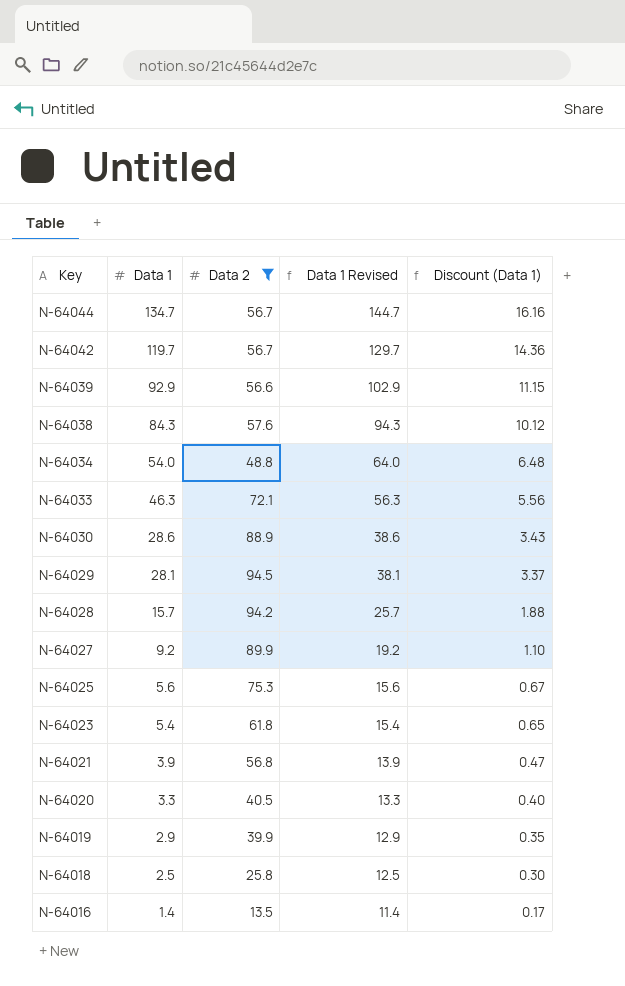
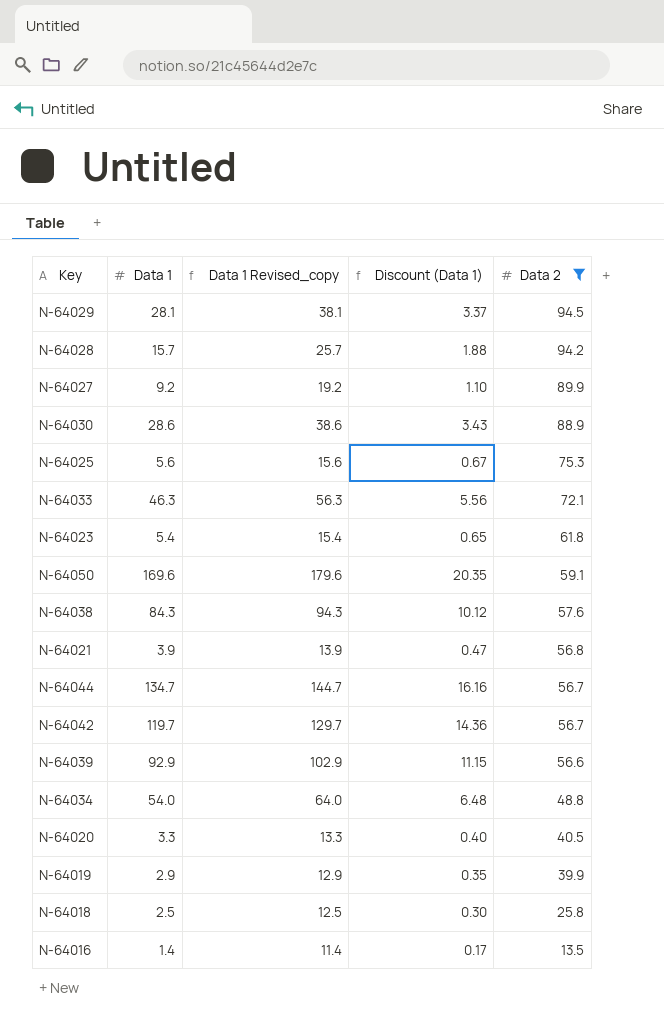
row order: Key descending -> Data 2 descending
column name: Data 1 Revised -> Data 1 Revised_copy
column Data 2 | position: 3 -> 5
row N-64050: none -> 169.6 | 179.6 | 20.35 | 59.1

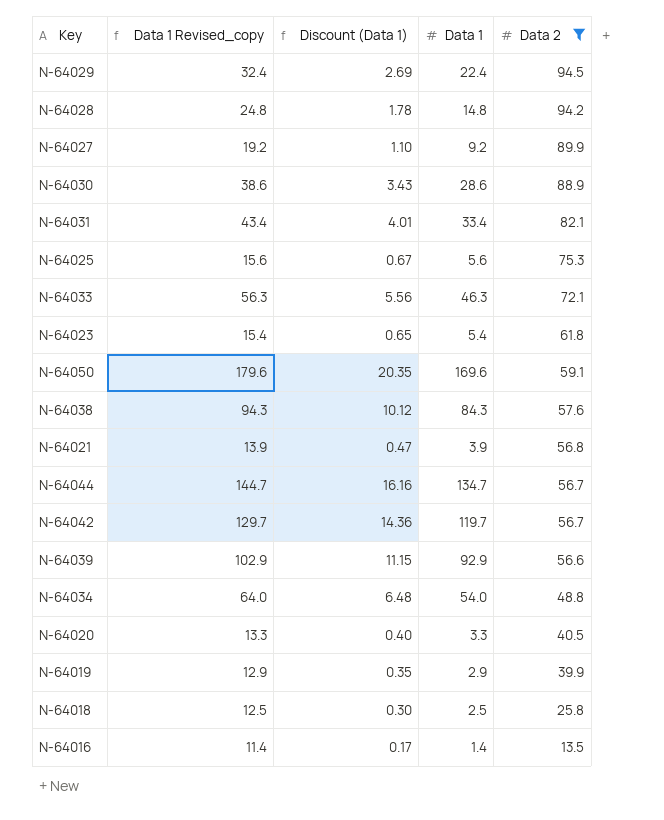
column Data 1 | position: 2 -> 4
N-64029 | Data 1 Revised_copy: 38.1 -> 32.4
N-64029 | Discount (Data 1): 3.37 -> 2.69
N-64029 | Data 1: 28.1 -> 22.4
N-64028 | Data 1 Revised_copy: 25.7 -> 24.8
N-64028 | Discount (Data 1): 1.88 -> 1.78
N-64028 | Data 1: 15.7 -> 14.8
row N-64031: none -> 43.4 | 4.01 | 33.4 | 82.1

